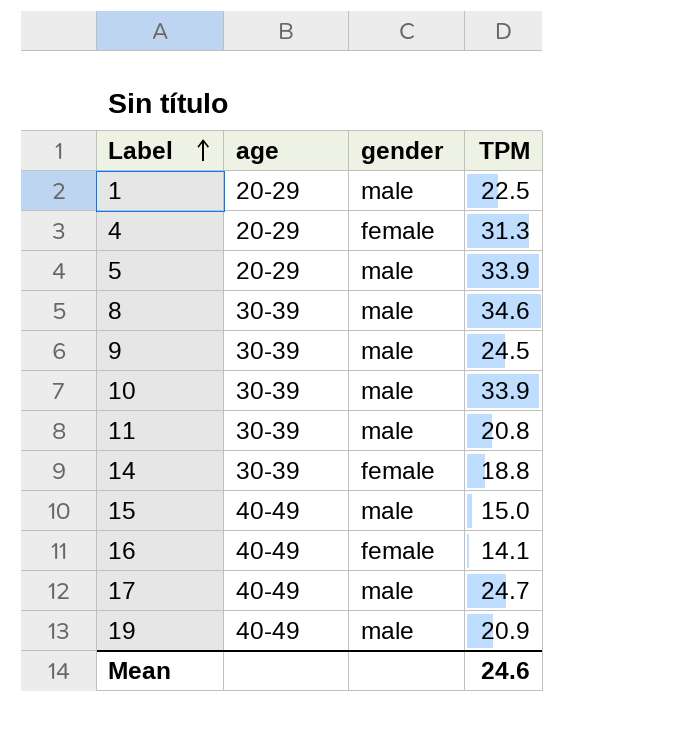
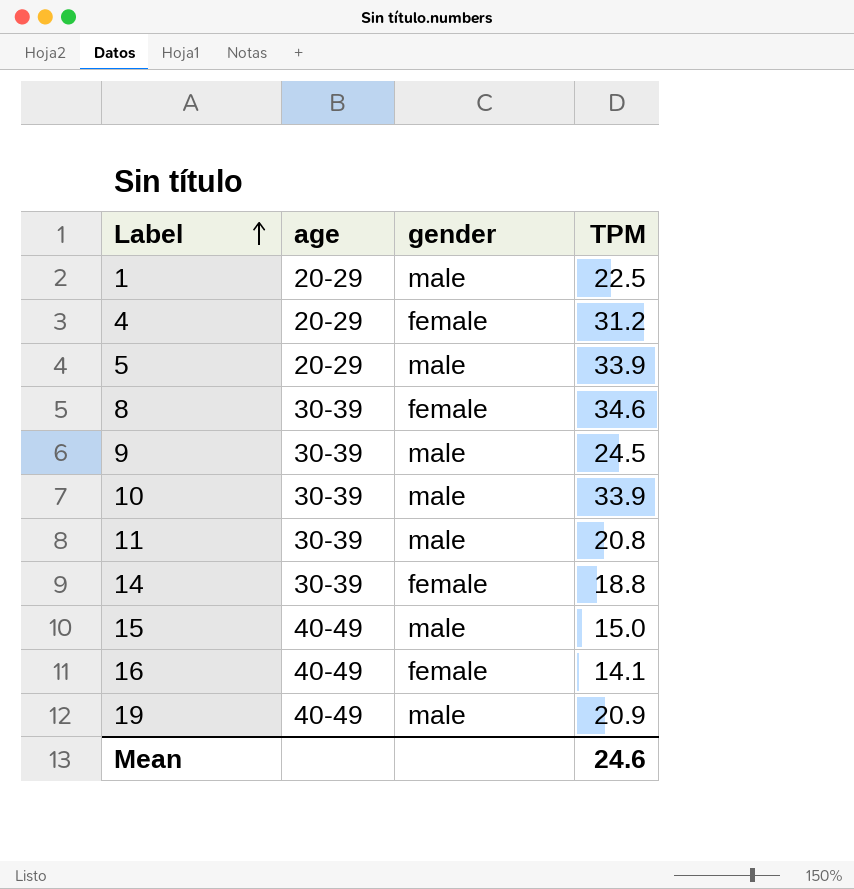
row 17: 40-49 | male | 24.7 -> none
4 | TPM: 31.3 -> 31.2
8 | gender: male -> female

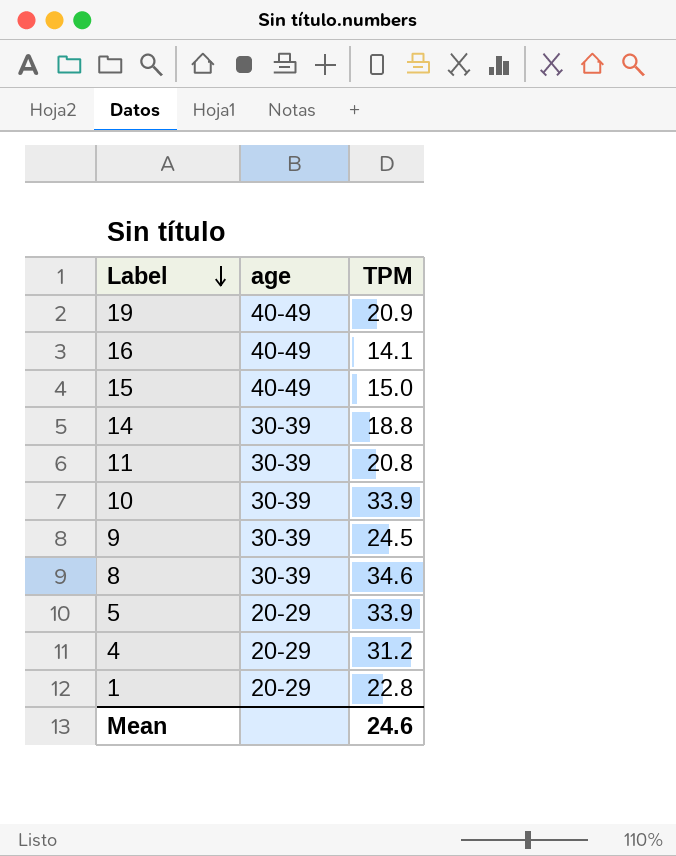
row order: Label ascending -> Label descending
column gender | position: 3 -> none
1 | TPM: 22.5 -> 22.8

